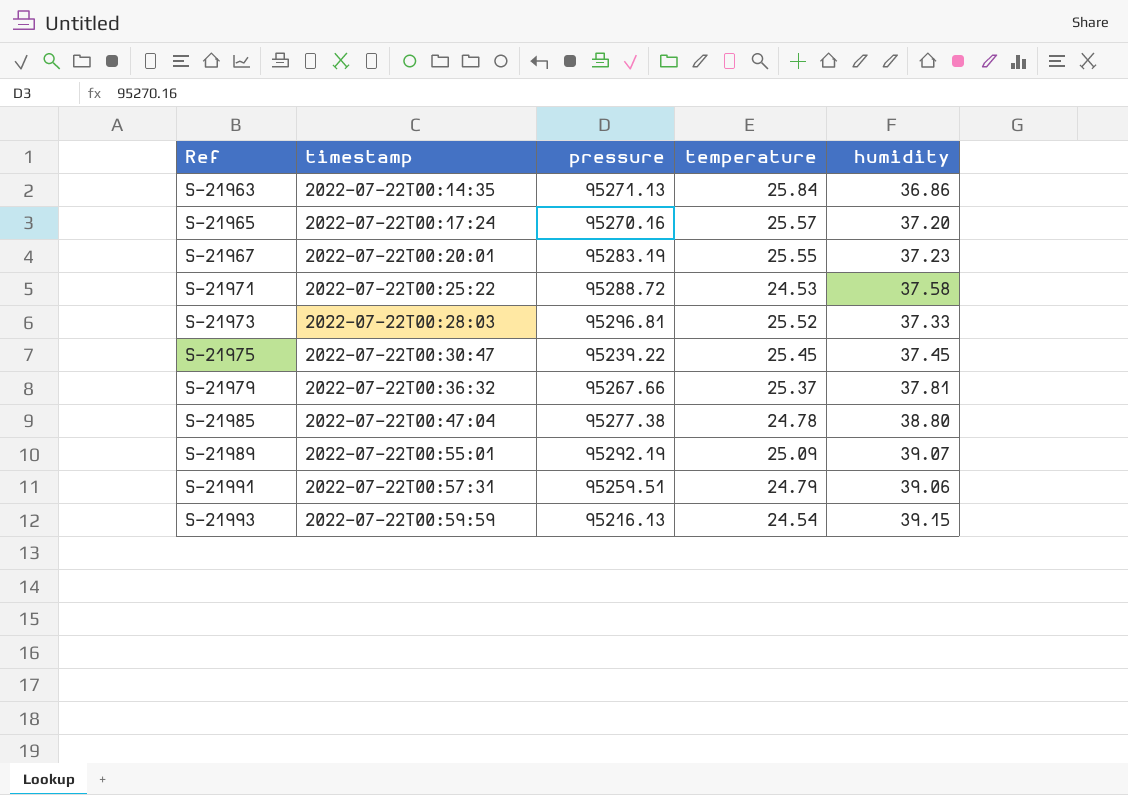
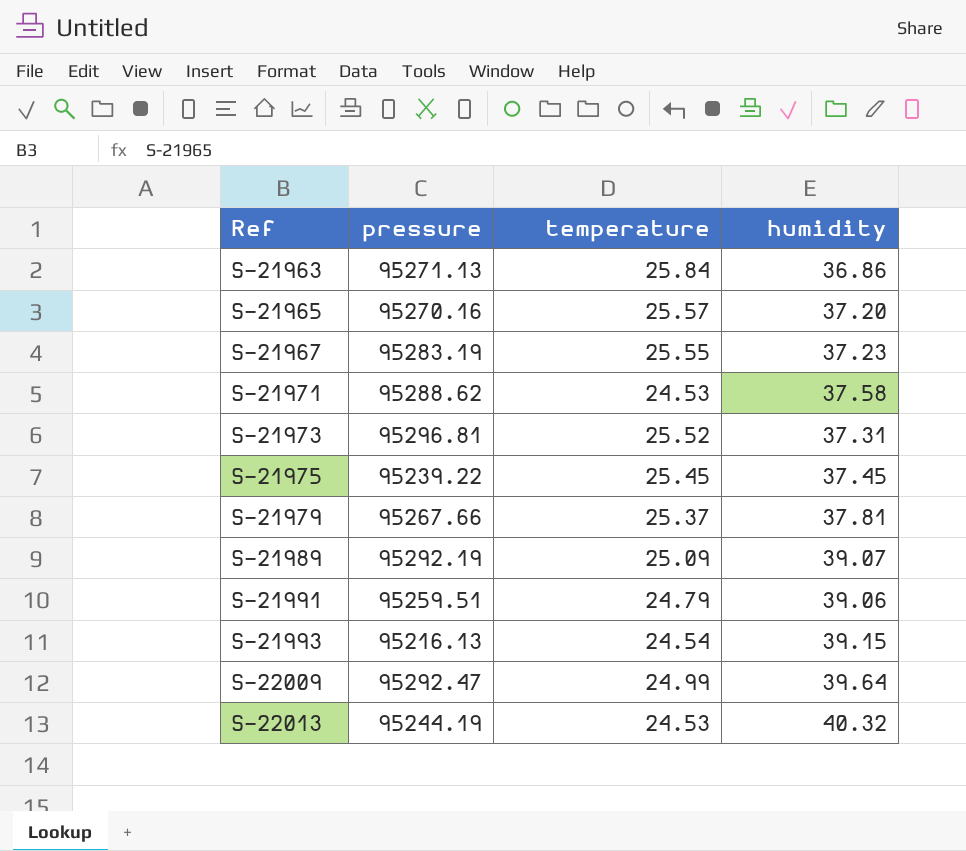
column timestamp | position: 2 -> none
row S-21985: 2022-07-22T00:47:04 | 95277.38 | 24.78 | 38.80 -> none
S-21971 | pressure: 95288.72 -> 95288.62
S-21973 | humidity: 37.33 -> 37.31
row S-22009: none -> 95292.47 | 24.99 | 39.64
row S-22013: none -> 95244.19 | 24.53 | 40.32

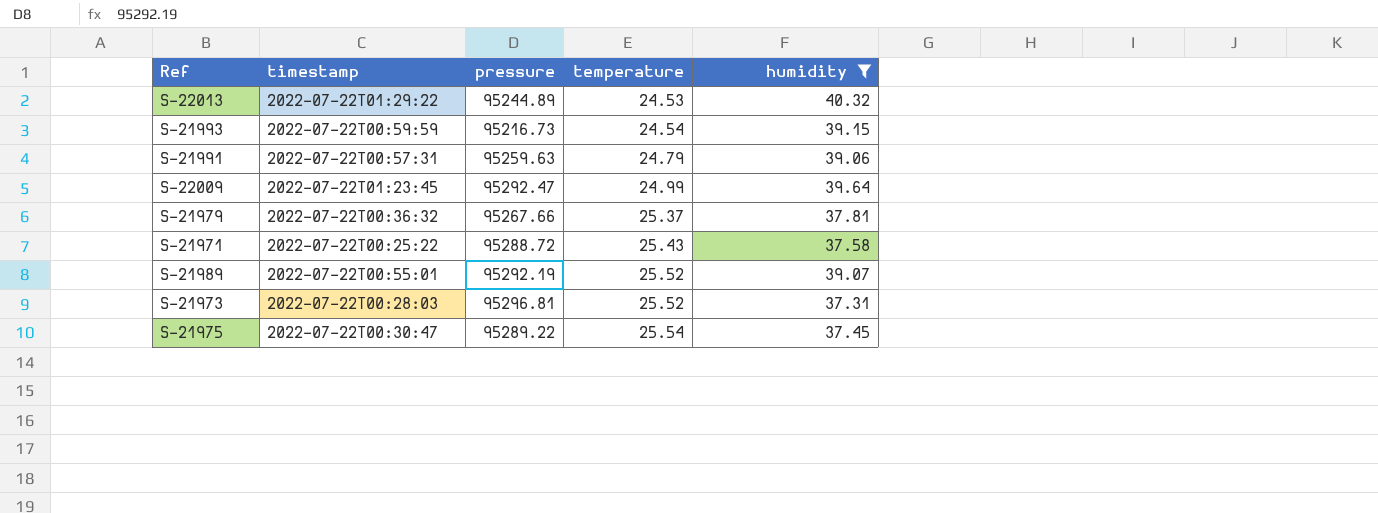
filter: none -> humidity >= 37.31
row order: Ref ascending -> temperature ascending
column timestamp | position: none -> 2
S-22013 | pressure: 95244.19 -> 95244.89
S-21993 | pressure: 95216.13 -> 95216.73
S-21991 | pressure: 95259.51 -> 95259.63
S-21971 | pressure: 95288.62 -> 95288.72
S-21971 | temperature: 24.53 -> 25.43
S-21989 | temperature: 25.09 -> 25.52
S-21975 | pressure: 95239.22 -> 95289.22
S-21975 | temperature: 25.45 -> 25.54

